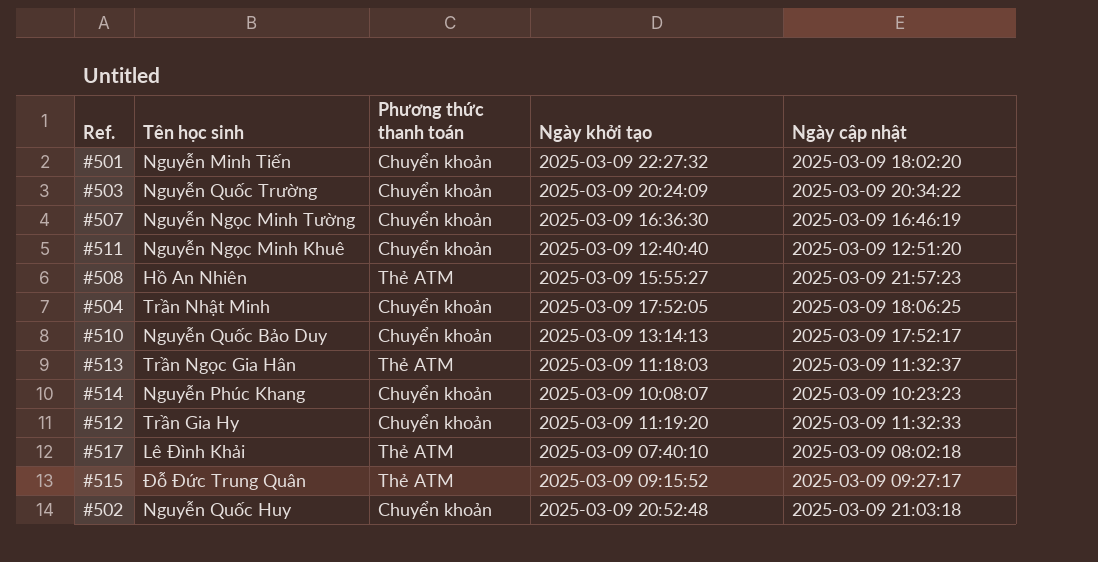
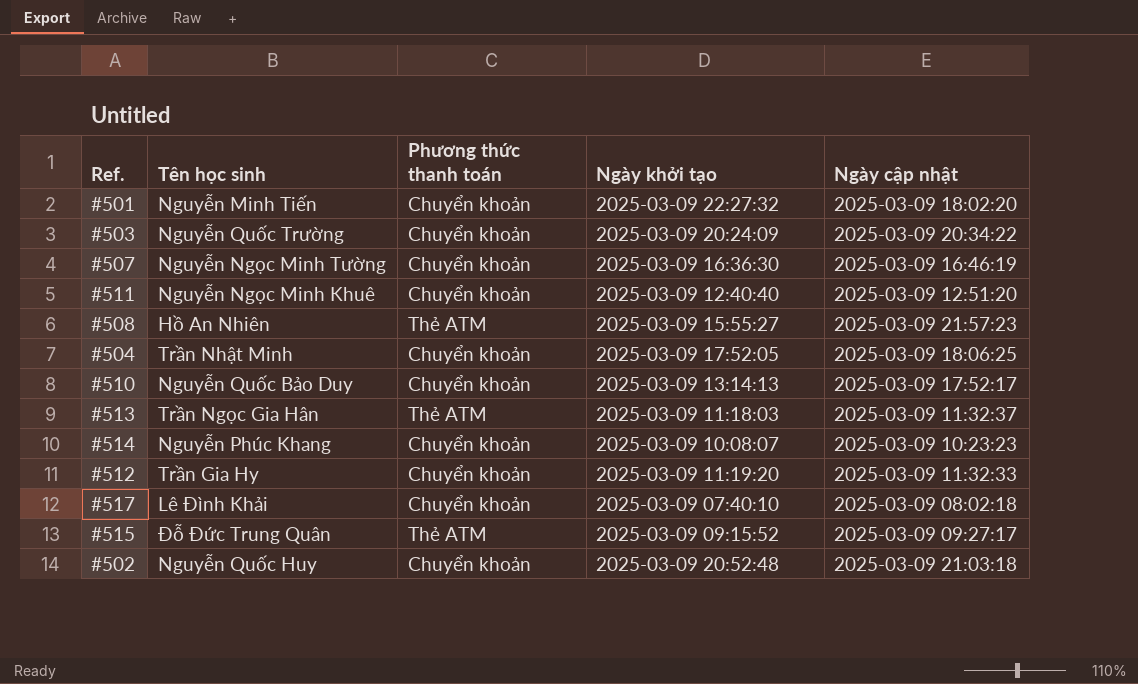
#517 | Phương thức thanh toán: Thẻ ATM -> Chuyển khoản

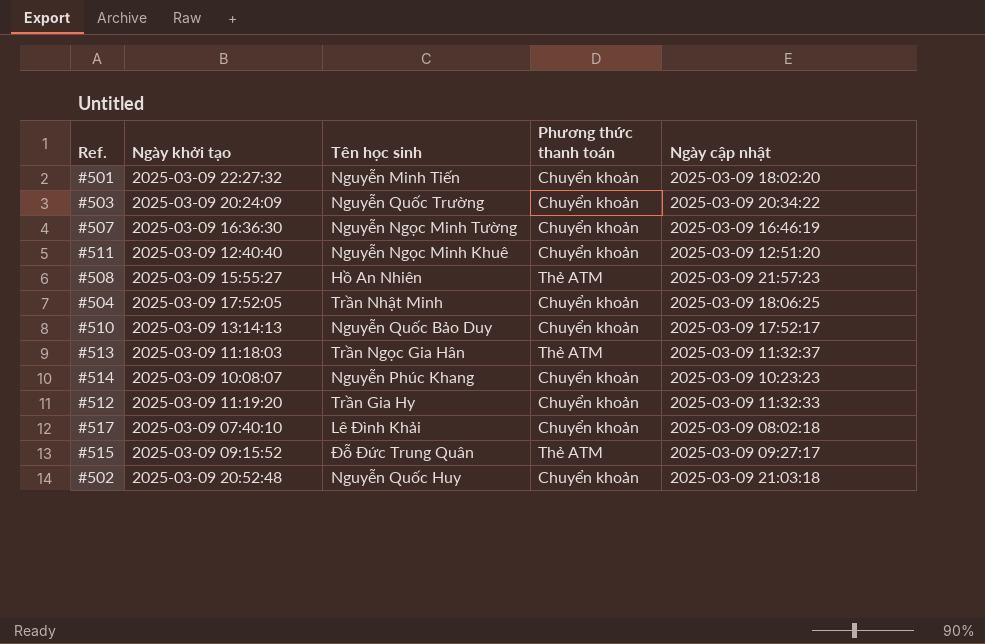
column Ngày khởi tạo | position: 4 -> 2

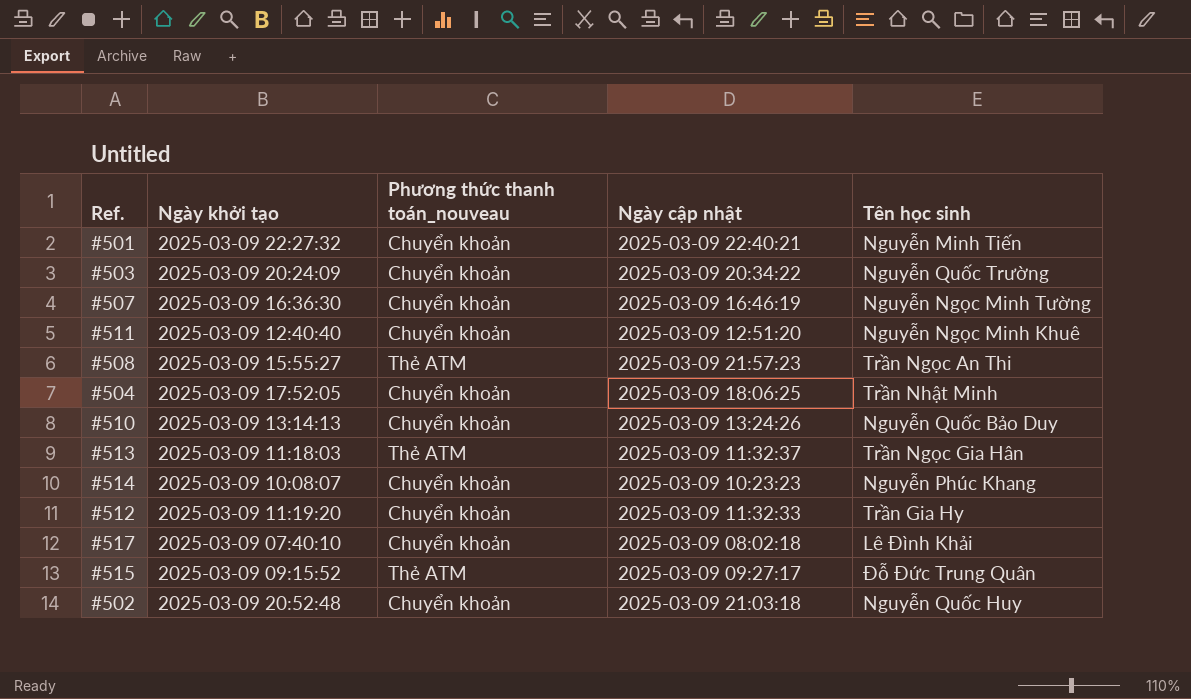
column name: Phương thức thanh toán -> Phương thức thanh toán_nouveau
column Tên học sinh | position: 3 -> 5
#501 | Ngày cập nhật: 2025-03-09 18:02:20 -> 2025-03-09 22:40:21
#508 | Tên học sinh: Hồ An Nhiên -> Trần Ngọc An Thi
#510 | Ngày cập nhật: 2025-03-09 17:52:17 -> 2025-03-09 13:24:26

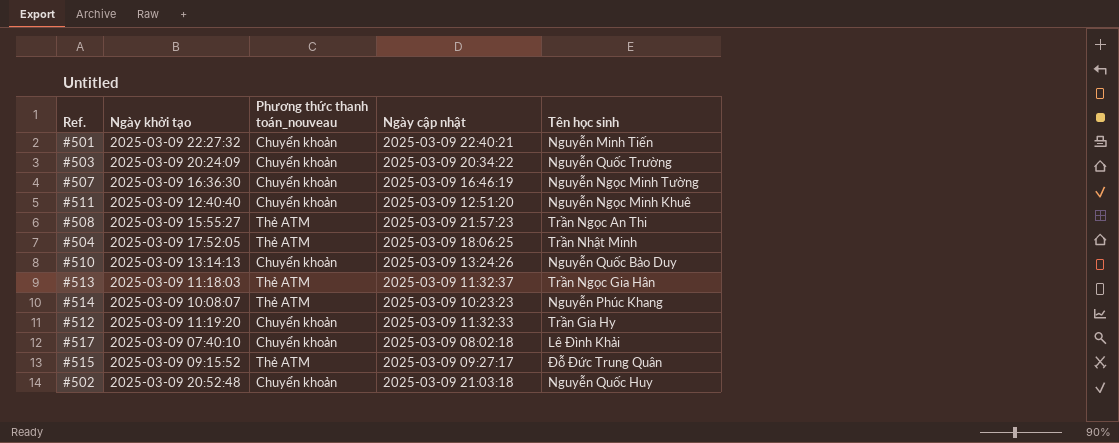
#504 | Phương thức thanh toán_nouveau: Chuyển khoản -> Thẻ ATM
#514 | Phương thức thanh toán_nouveau: Chuyển khoản -> Thẻ ATM

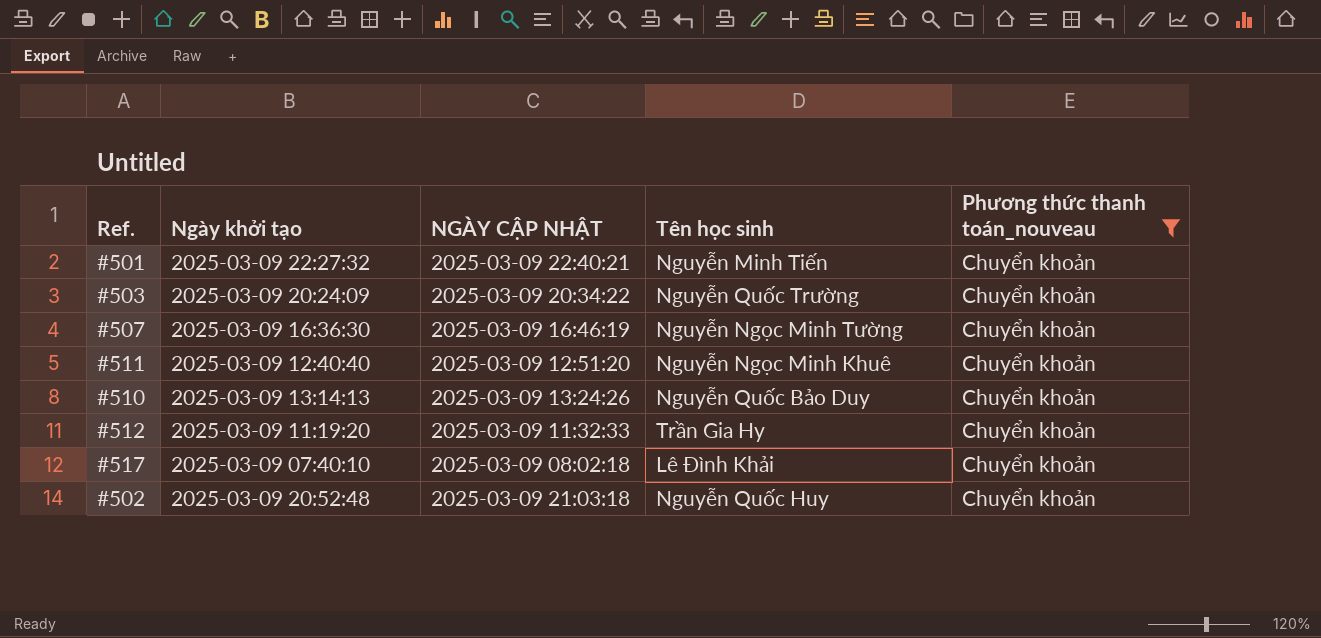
filter: none -> Phương thức thanh toán_nouveau = Chuyển khoản
column name: Ngày cập nhật -> NGÀY CẬP NHẬT
column Phương thức thanh toán_nouveau | position: 3 -> 5

